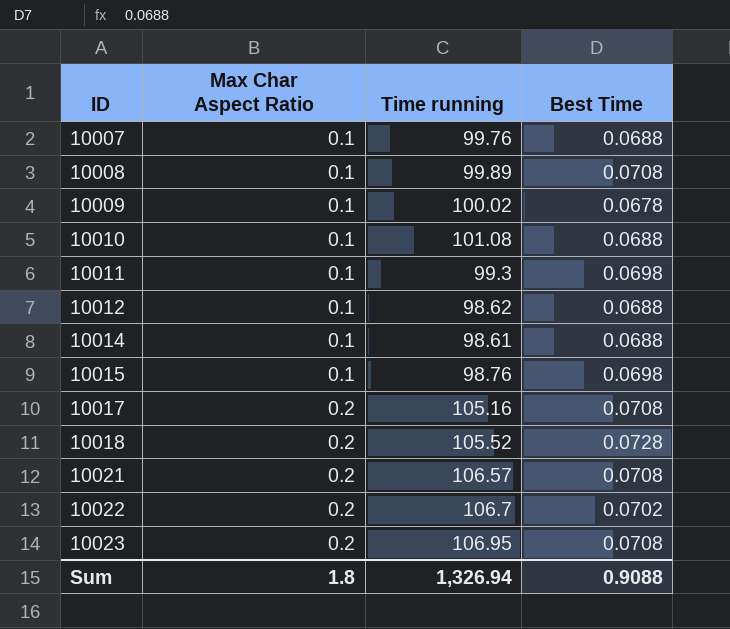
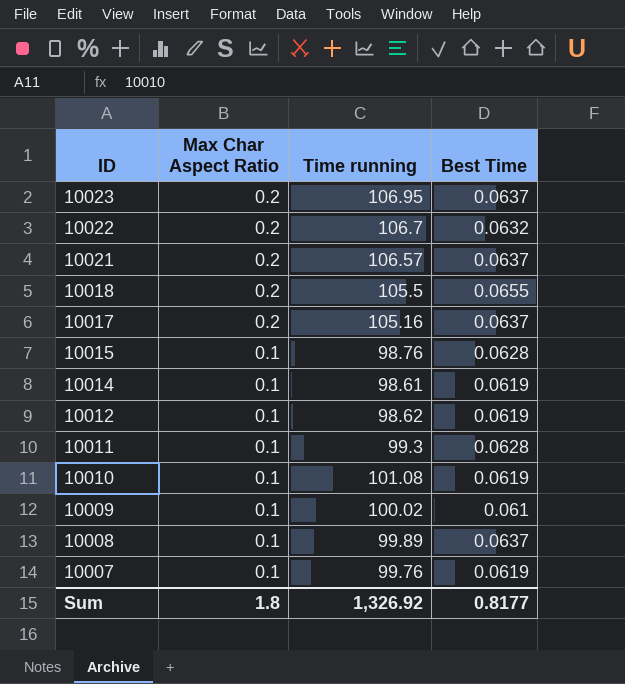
row order: ID ascending -> ID descending
10023 | Best Time: 0.0708 -> 0.0637
10022 | Best Time: 0.0702 -> 0.0632
10021 | Best Time: 0.0708 -> 0.0637
10018 | Time running: 105.52 -> 105.5
10018 | Best Time: 0.0728 -> 0.0655
10017 | Best Time: 0.0708 -> 0.0637
10015 | Best Time: 0.0698 -> 0.0628
10014 | Best Time: 0.0688 -> 0.0619
10012 | Best Time: 0.0688 -> 0.0619
10011 | Best Time: 0.0698 -> 0.0628
10010 | Best Time: 0.0688 -> 0.0619
10009 | Best Time: 0.0678 -> 0.061
10008 | Best Time: 0.0708 -> 0.0637
10007 | Best Time: 0.0688 -> 0.0619
Sum | Time running: 1,326.94 -> 1,326.92
Sum | Best Time: 0.9088 -> 0.8177

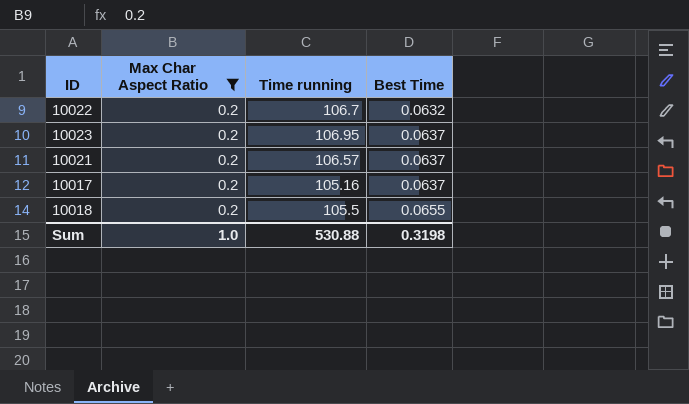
filter: none -> Max Char Aspect Ratio = 0.2
row order: ID descending -> Best Time ascending
Sum | Max Char Aspect Ratio: 1.8 -> 1.0
Sum | Time running: 1,326.92 -> 530.88
Sum | Best Time: 0.8177 -> 0.3198

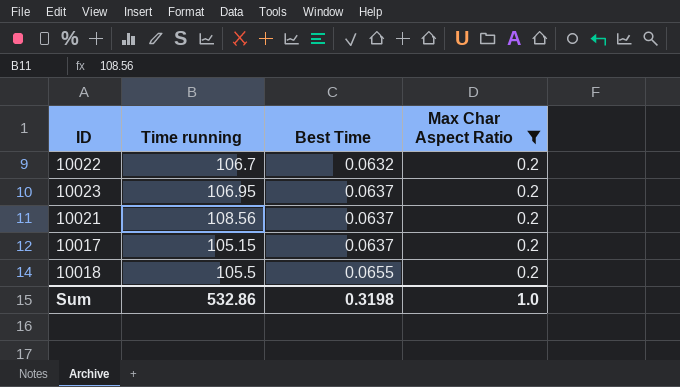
column Max Char Aspect Ratio | position: 2 -> 4
10021 | Time running: 106.57 -> 108.56
10017 | Time running: 105.16 -> 105.15
Sum | Time running: 530.88 -> 532.86

